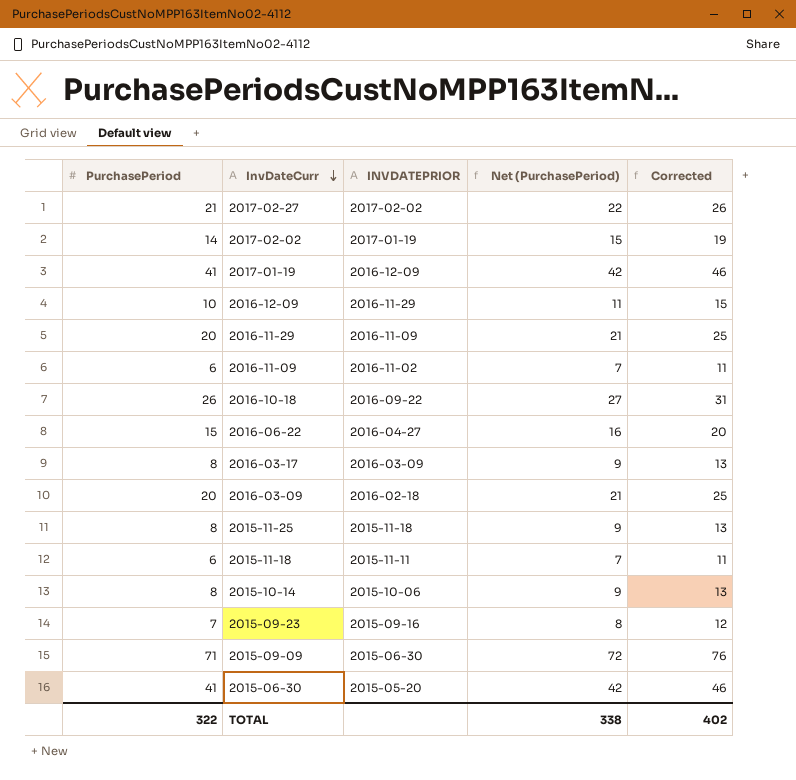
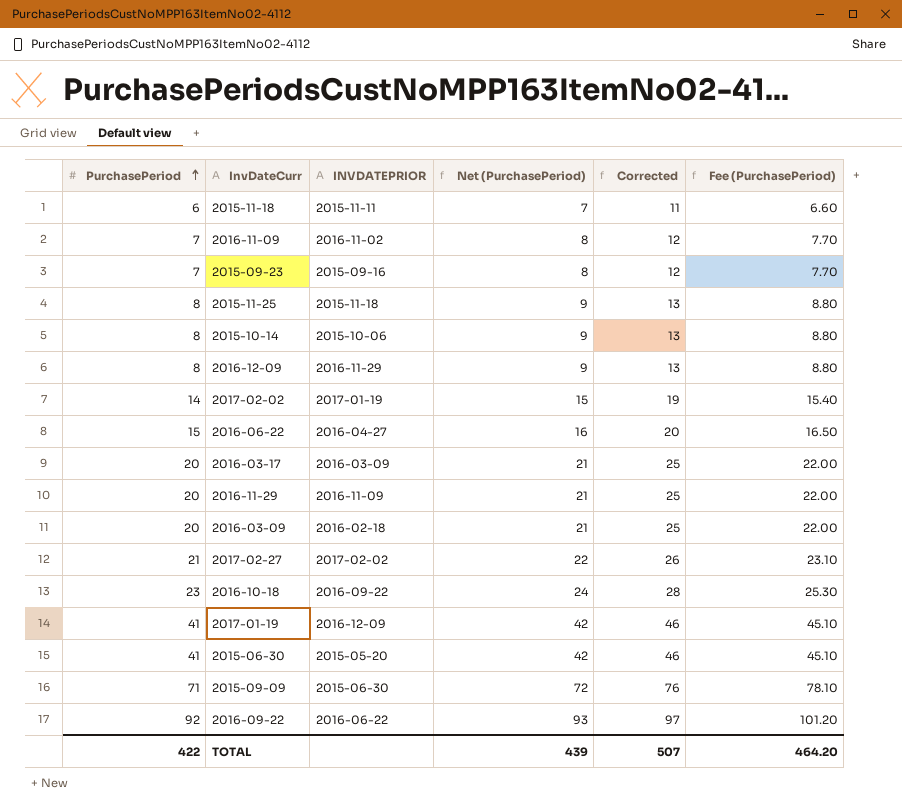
row order: InvDateCurr descending -> PurchasePeriod ascending
column Fee (PurchasePeriod) | formula: none -> [PurchasePeriod] * 1.1
2016-11-09 | PurchasePeriod: 6 -> 7
2016-11-09 | Net (PurchasePeriod): 7 -> 8
2016-11-09 | Corrected: 11 -> 12
2016-12-09 | PurchasePeriod: 10 -> 8
2016-12-09 | Net (PurchasePeriod): 11 -> 9
2016-12-09 | Corrected: 15 -> 13
2016-03-17 | PurchasePeriod: 8 -> 20
2016-03-17 | Net (PurchasePeriod): 9 -> 21
2016-03-17 | Corrected: 13 -> 25
2016-10-18 | PurchasePeriod: 26 -> 23
2016-10-18 | Net (PurchasePeriod): 27 -> 24
2016-10-18 | Corrected: 31 -> 28
row 2016-09-22: none -> 92 | 2016-06-22 | 93 | 97 | 101.20
TOTAL | PurchasePeriod: 322 -> 422
TOTAL | Net (PurchasePeriod): 338 -> 439
TOTAL | Corrected: 402 -> 507

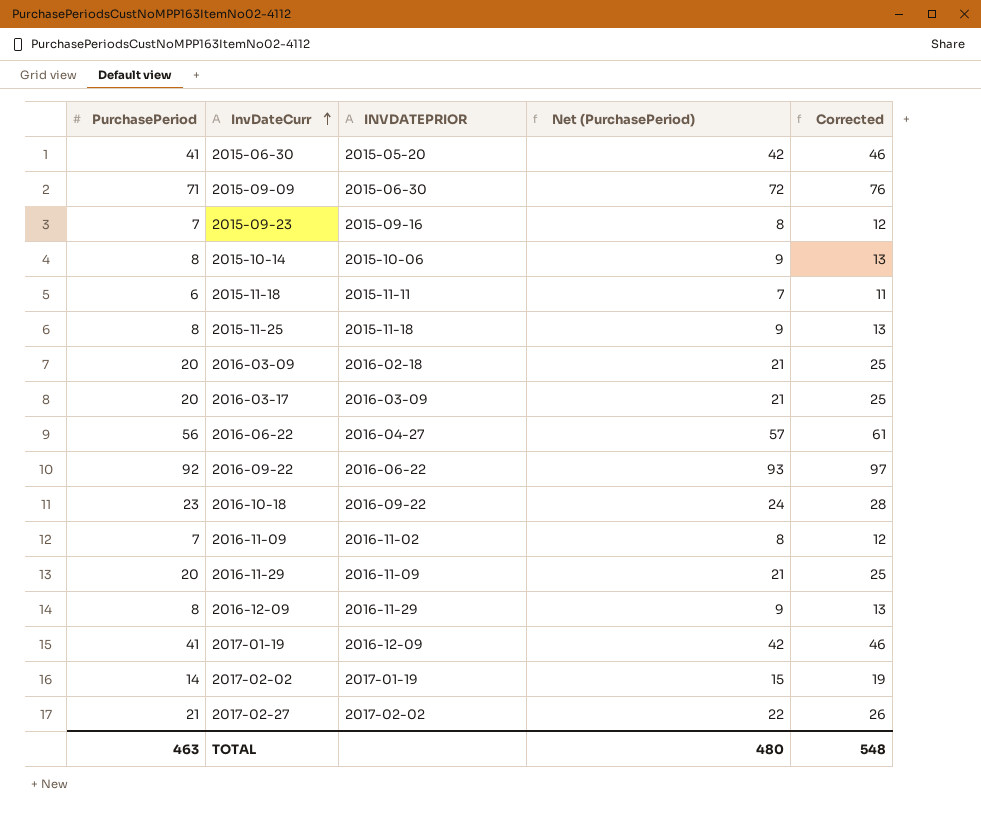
row order: PurchasePeriod ascending -> InvDateCurr ascending
column Fee (PurchasePeriod) | formula: [PurchasePeriod] * 1.1 -> none
2016-06-22 | PurchasePeriod: 15 -> 56
2016-06-22 | Net (PurchasePeriod): 16 -> 57
2016-06-22 | Corrected: 20 -> 61
TOTAL | PurchasePeriod: 422 -> 463
TOTAL | Net (PurchasePeriod): 439 -> 480
TOTAL | Corrected: 507 -> 548

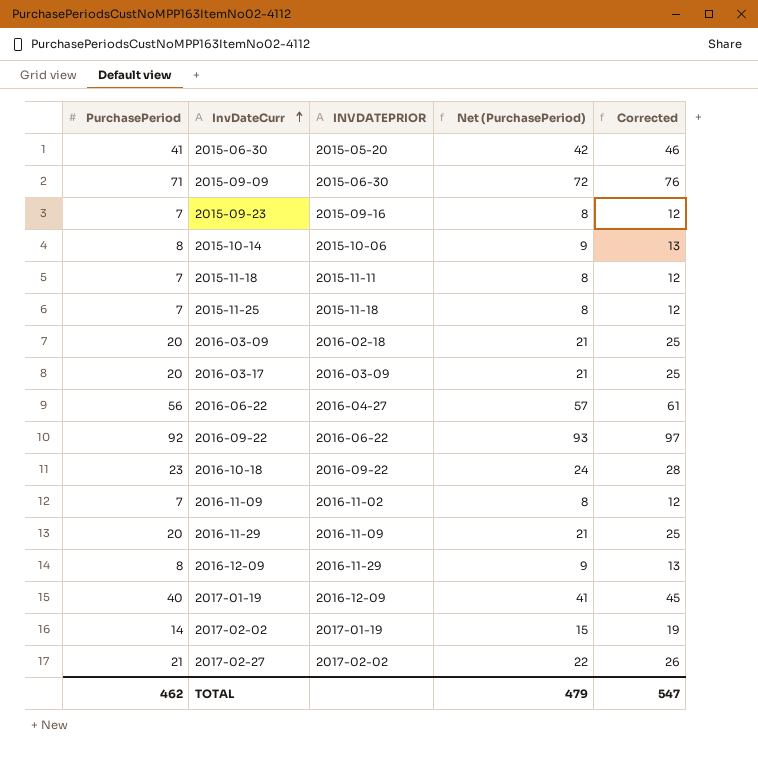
2015-11-18 | PurchasePeriod: 6 -> 7
2015-11-18 | Net (PurchasePeriod): 7 -> 8
2015-11-18 | Corrected: 11 -> 12
2015-11-25 | PurchasePeriod: 8 -> 7
2015-11-25 | Net (PurchasePeriod): 9 -> 8
2015-11-25 | Corrected: 13 -> 12
2017-01-19 | PurchasePeriod: 41 -> 40
2017-01-19 | Net (PurchasePeriod): 42 -> 41
2017-01-19 | Corrected: 46 -> 45
TOTAL | PurchasePeriod: 463 -> 462
TOTAL | Net (PurchasePeriod): 480 -> 479
TOTAL | Corrected: 548 -> 547

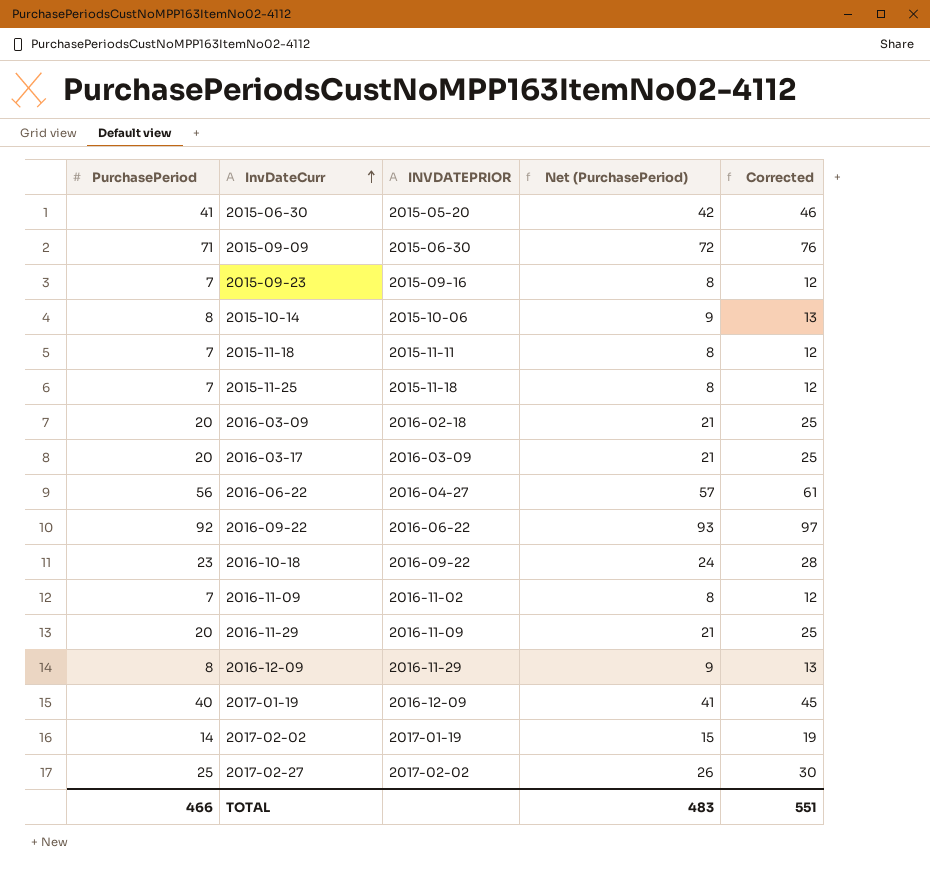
2017-02-27 | PurchasePeriod: 21 -> 25
2017-02-27 | Net (PurchasePeriod): 22 -> 26
2017-02-27 | Corrected: 26 -> 30
TOTAL | PurchasePeriod: 462 -> 466
TOTAL | Net (PurchasePeriod): 479 -> 483
TOTAL | Corrected: 547 -> 551

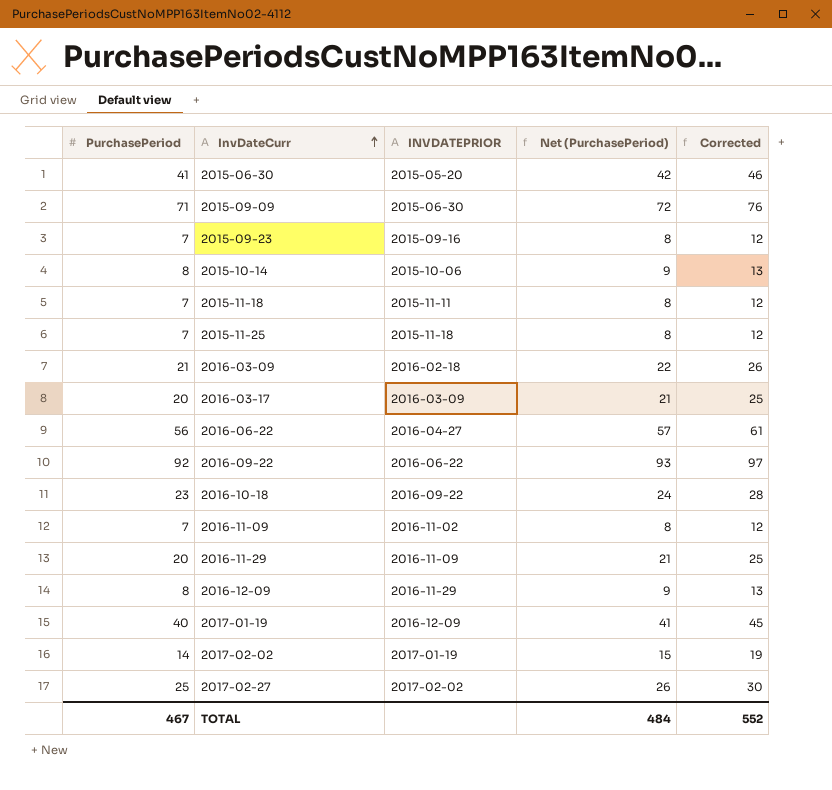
2016-03-09 | PurchasePeriod: 20 -> 21
2016-03-09 | Net (PurchasePeriod): 21 -> 22
2016-03-09 | Corrected: 25 -> 26
TOTAL | PurchasePeriod: 466 -> 467
TOTAL | Net (PurchasePeriod): 483 -> 484
TOTAL | Corrected: 551 -> 552

